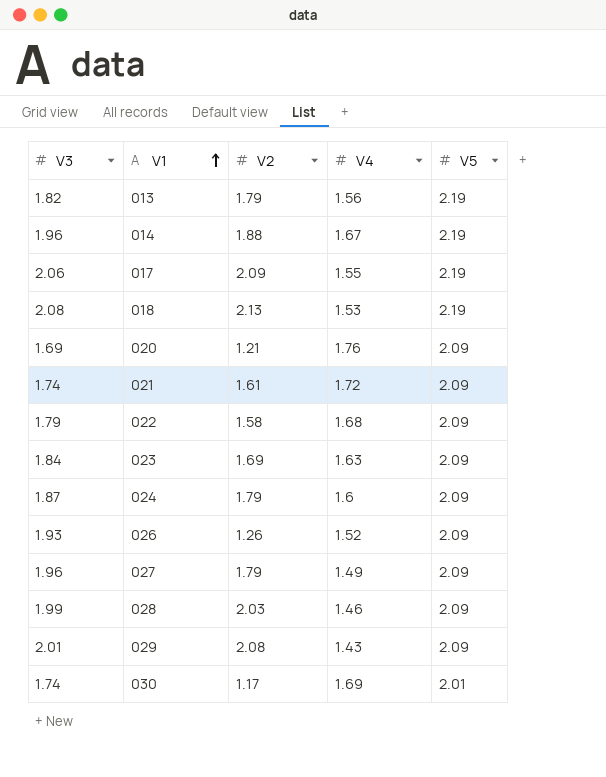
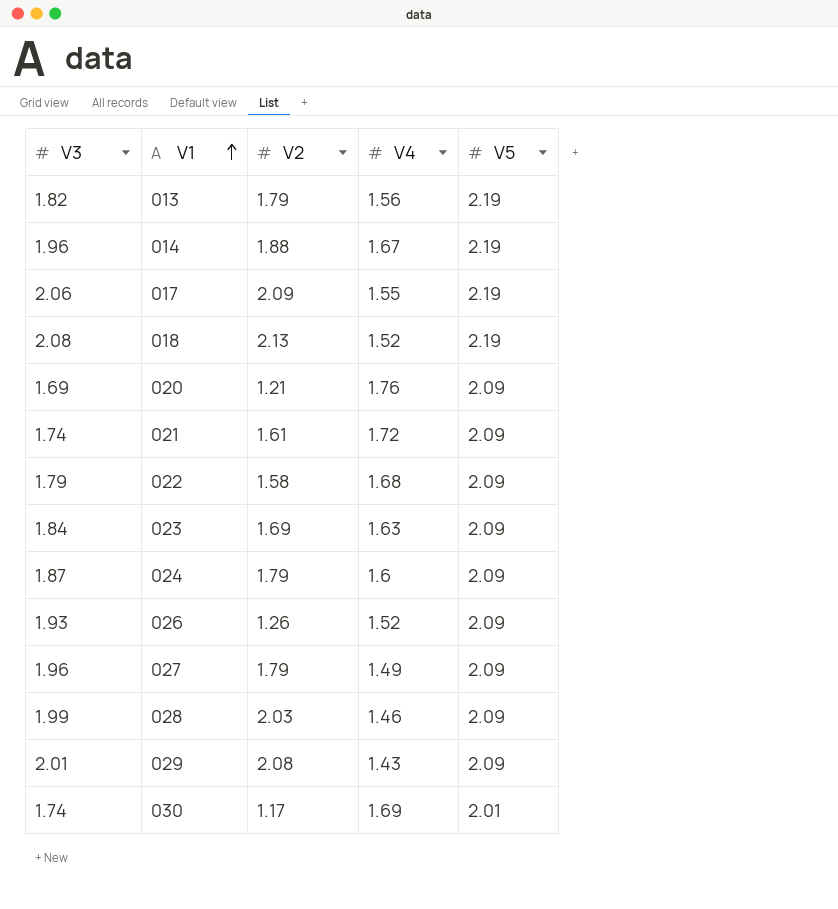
018 | V4: 1.53 -> 1.52

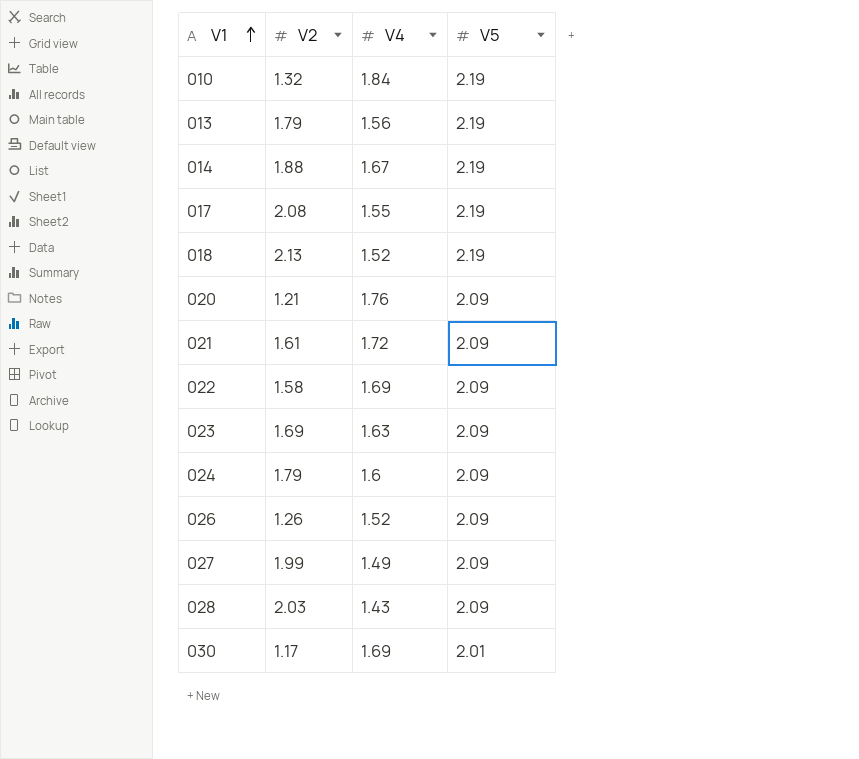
column V3 | position: 1 -> none
row 029: 2.01 | 2.08 | 1.43 | 2.09 -> none
row 010: none -> 1.32 | 1.84 | 2.19
017 | V2: 2.09 -> 2.08
022 | V4: 1.68 -> 1.69
027 | V2: 1.79 -> 1.99
028 | V4: 1.46 -> 1.43

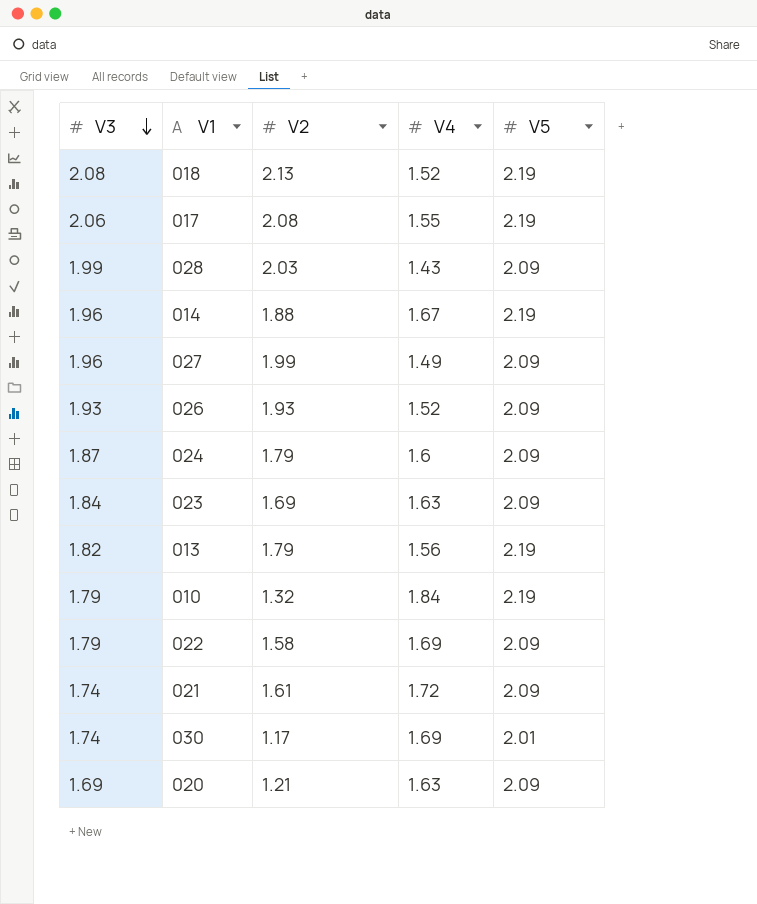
row order: V1 ascending -> V3 descending
column V3 | position: none -> 1
026 | V2: 1.26 -> 1.93
020 | V4: 1.76 -> 1.63

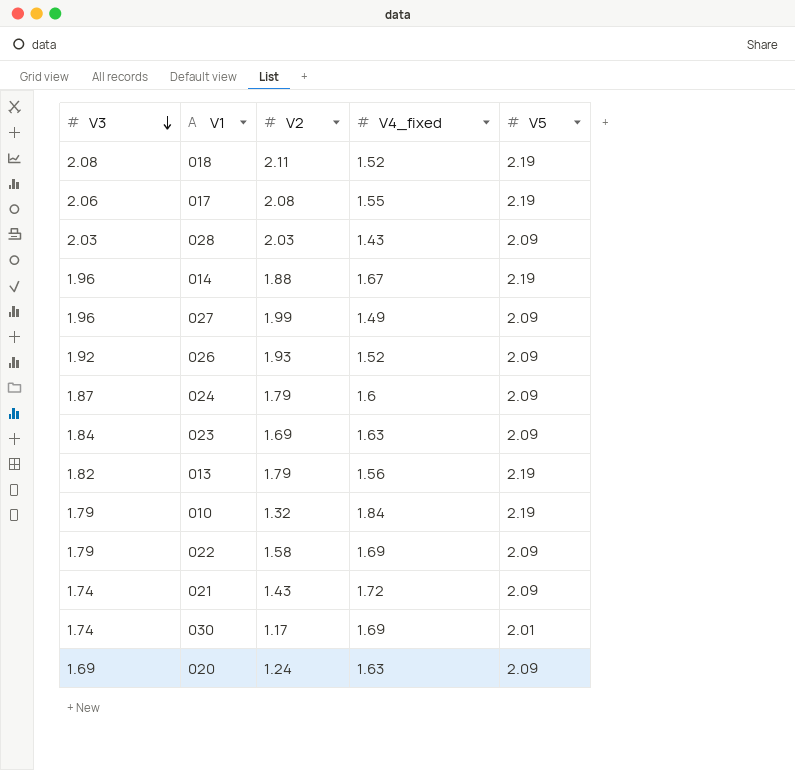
column name: V4 -> V4_fixed
018 | V2: 2.13 -> 2.11
028 | V3: 1.99 -> 2.03
026 | V3: 1.93 -> 1.92
021 | V2: 1.61 -> 1.43
020 | V2: 1.21 -> 1.24

